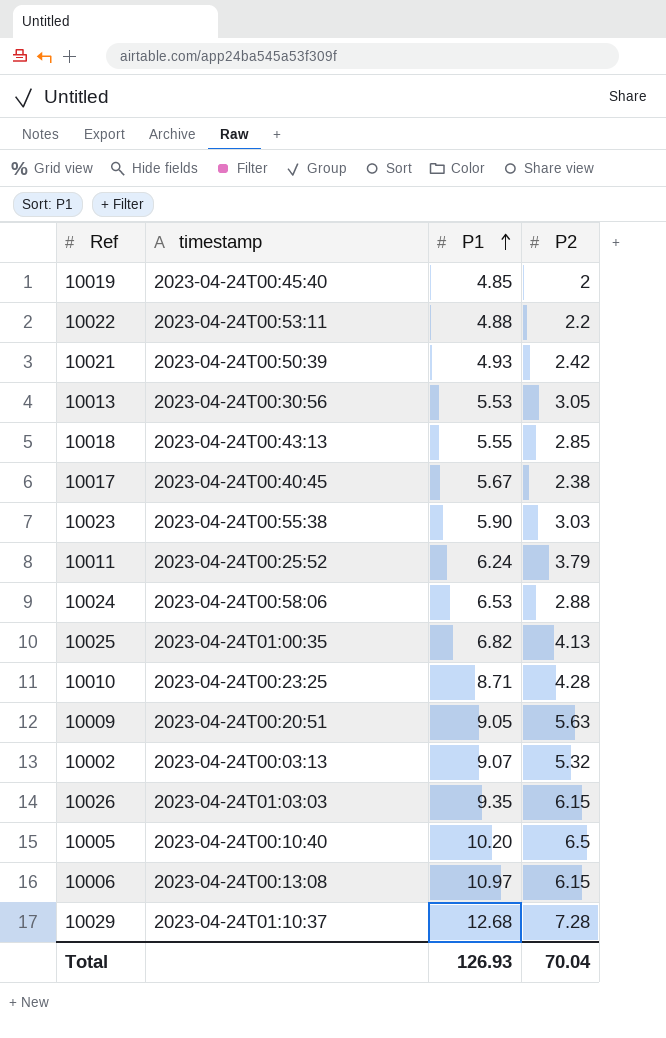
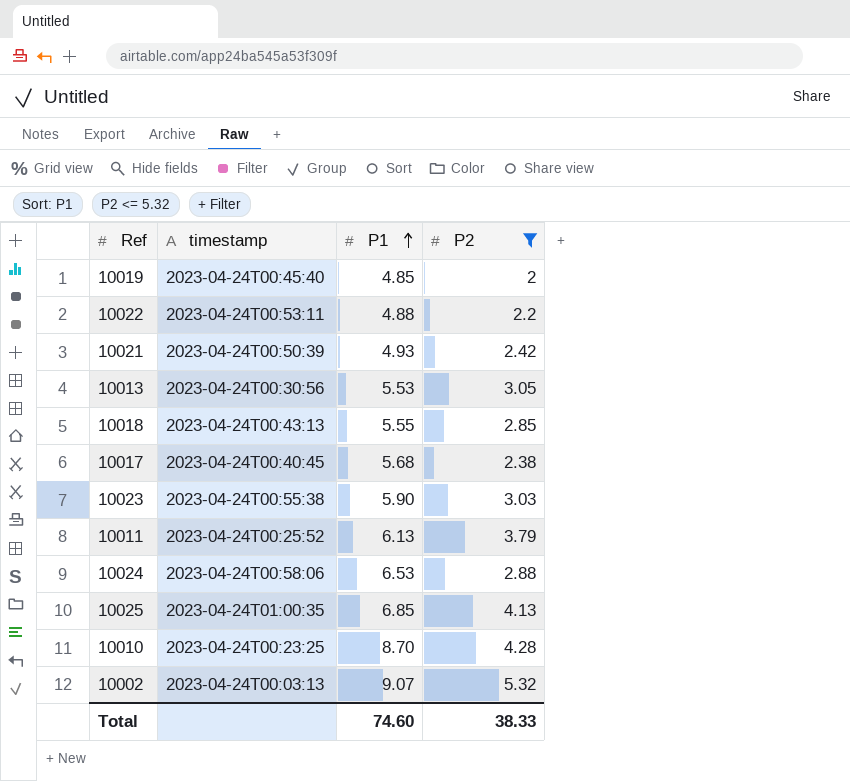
filter: none -> P2 <= 5.32
10017 | P1: 5.67 -> 5.68
10011 | P1: 6.24 -> 6.13
10025 | P1: 6.82 -> 6.85
10010 | P1: 8.71 -> 8.70
Total | P1: 126.93 -> 74.60
Total | P2: 70.04 -> 38.33

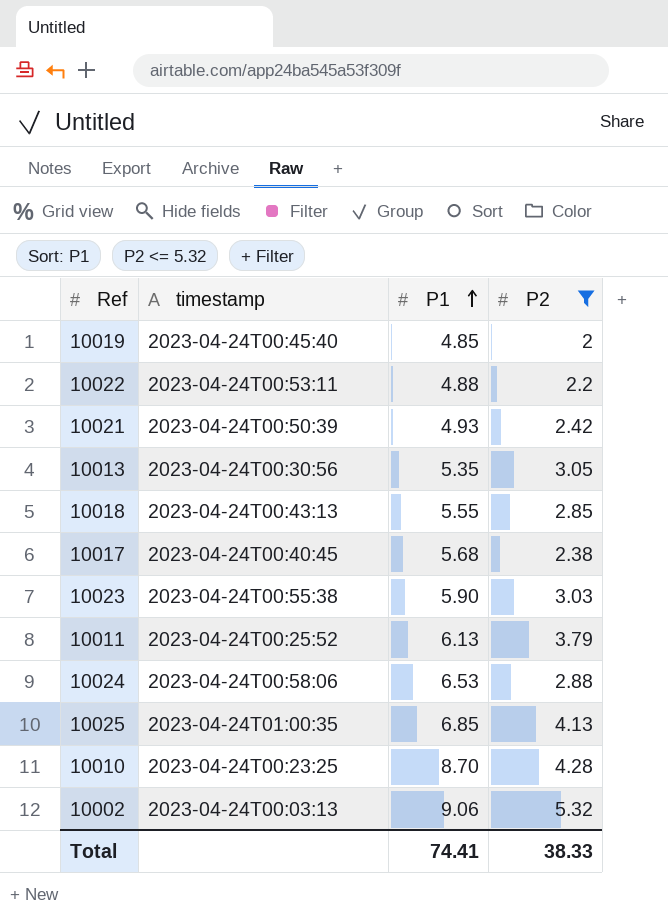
10013 | P1: 5.53 -> 5.35
10002 | P1: 9.07 -> 9.06
Total | P1: 74.60 -> 74.41

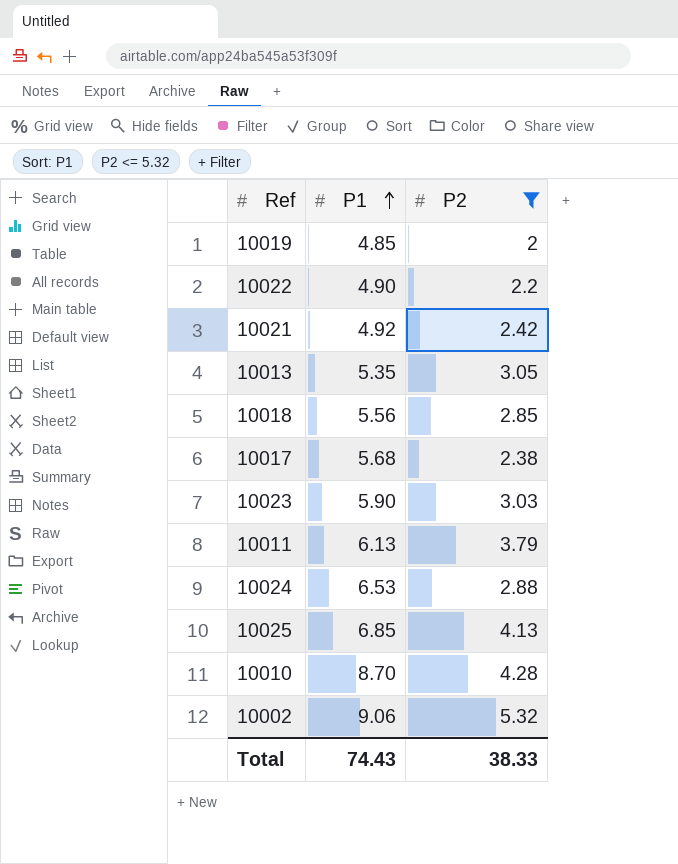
column timestamp | position: 2 -> none
10022 | P1: 4.88 -> 4.90
10021 | P1: 4.93 -> 4.92
10018 | P1: 5.55 -> 5.56
Total | P1: 74.41 -> 74.43

